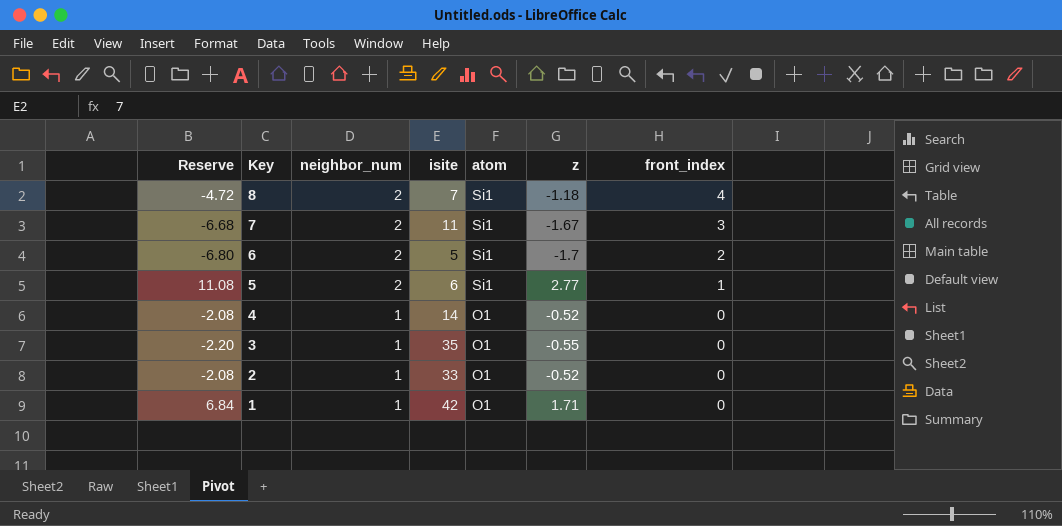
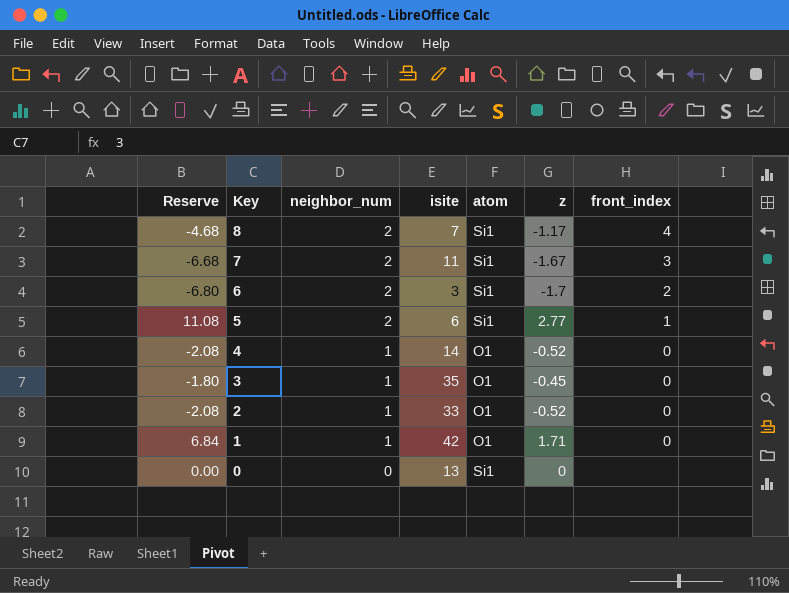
8 | Reserve: -4.72 -> -4.68
8 | z: -1.18 -> -1.17
6 | isite: 5 -> 3
3 | Reserve: -2.20 -> -1.80
3 | z: -0.55 -> -0.45
row 0: none -> 0.00 | 0 | 13 | Si1 | 0 | none

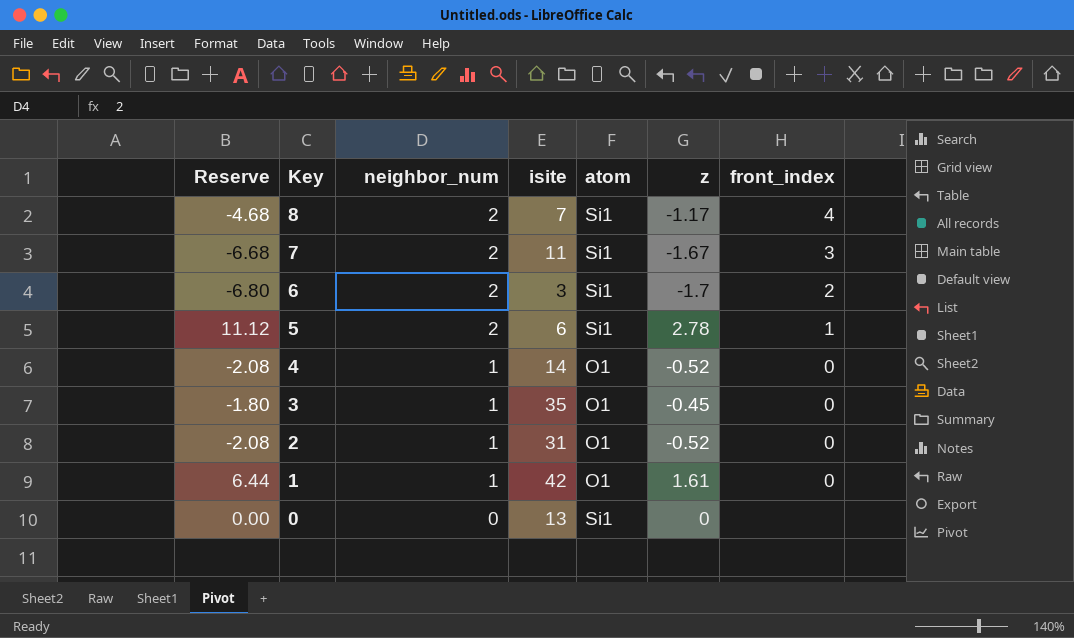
5 | Reserve: 11.08 -> 11.12
5 | z: 2.77 -> 2.78
2 | isite: 33 -> 31
1 | Reserve: 6.84 -> 6.44
1 | z: 1.71 -> 1.61

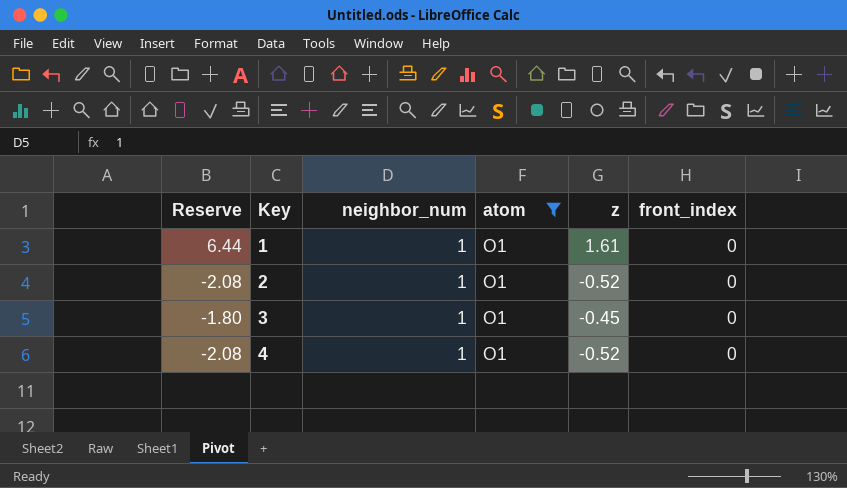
filter: none -> atom = O1
row order: Key descending -> Key ascending
column isite | position: 4 -> none

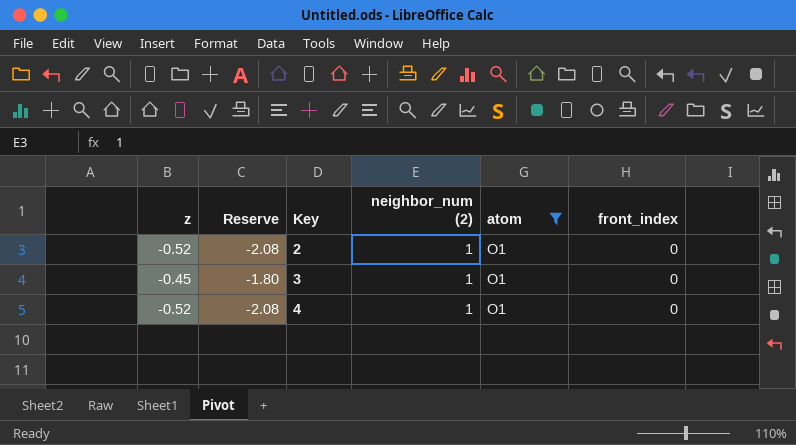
column z | position: 5 -> 1
column name: neighbor_num -> neighbor_num (2)
row 1: 6.44 | 1 | O1 | 1.61 | 0 -> none

